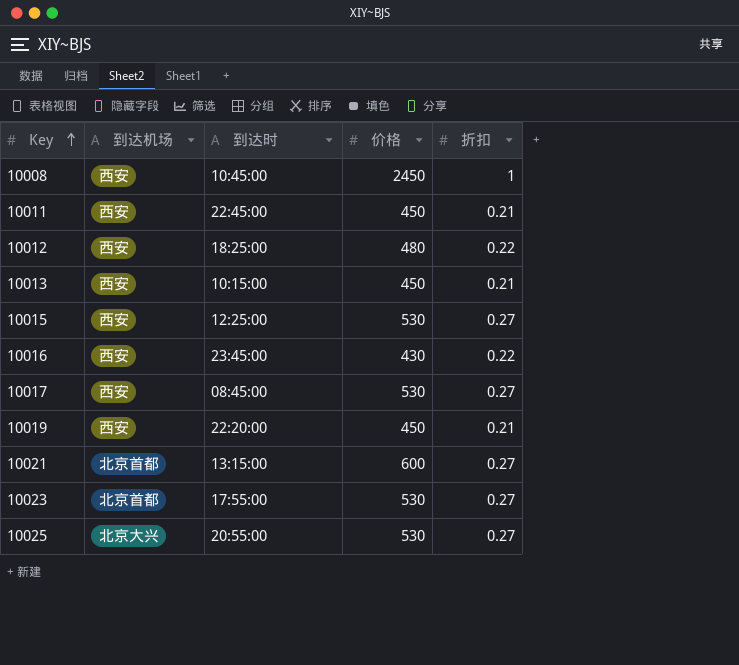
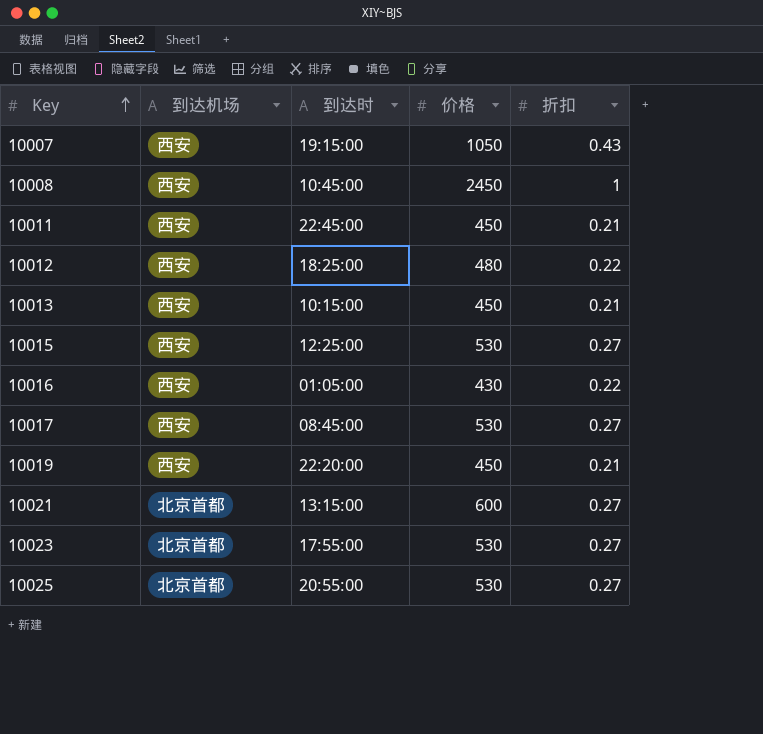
row 10007: none -> 西安 | 19:15:00 | 1050 | 0.43
10016 | 到达时: 23:45:00 -> 01:05:00
10025 | 到达机场: 北京大兴 -> 北京首都

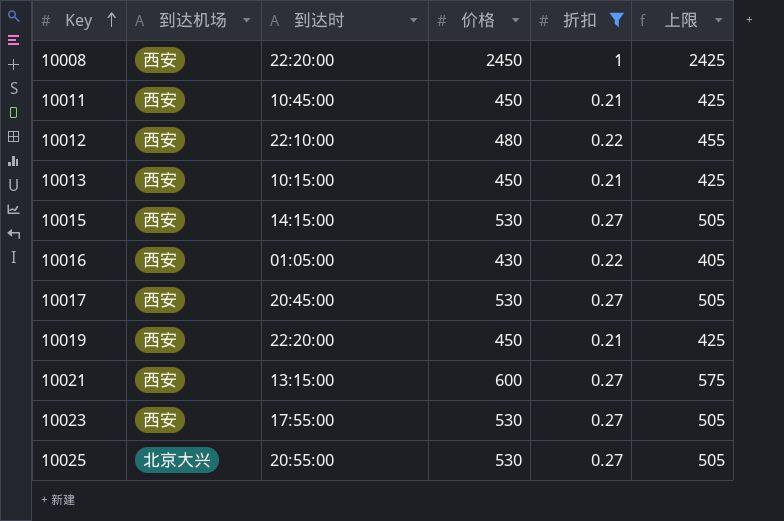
filter: none -> 折扣 != 0.43
column 上限 | formula: none -> [价格] - 25
10008 | 到达时: 10:45:00 -> 22:20:00
10011 | 到达时: 22:45:00 -> 10:45:00
10012 | 到达时: 18:25:00 -> 22:10:00
10015 | 到达时: 12:25:00 -> 14:15:00
10017 | 到达时: 08:45:00 -> 20:45:00
10021 | 到达机场: 北京首都 -> 西安
10023 | 到达机场: 北京首都 -> 西安
10025 | 到达机场: 北京首都 -> 北京大兴

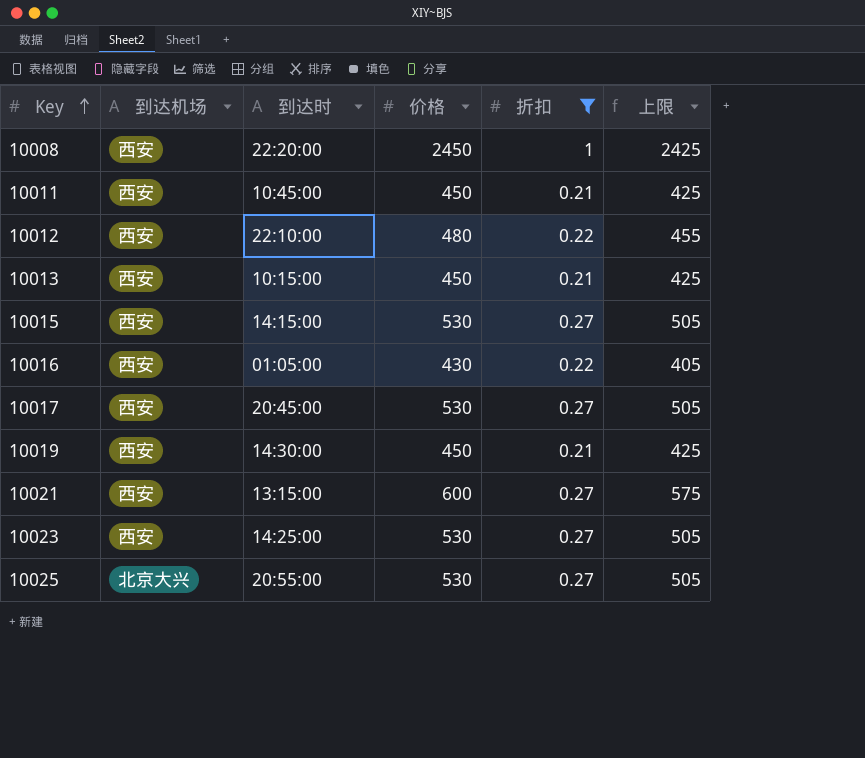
10019 | 到达时: 22:20:00 -> 14:30:00
10023 | 到达时: 17:55:00 -> 14:25:00

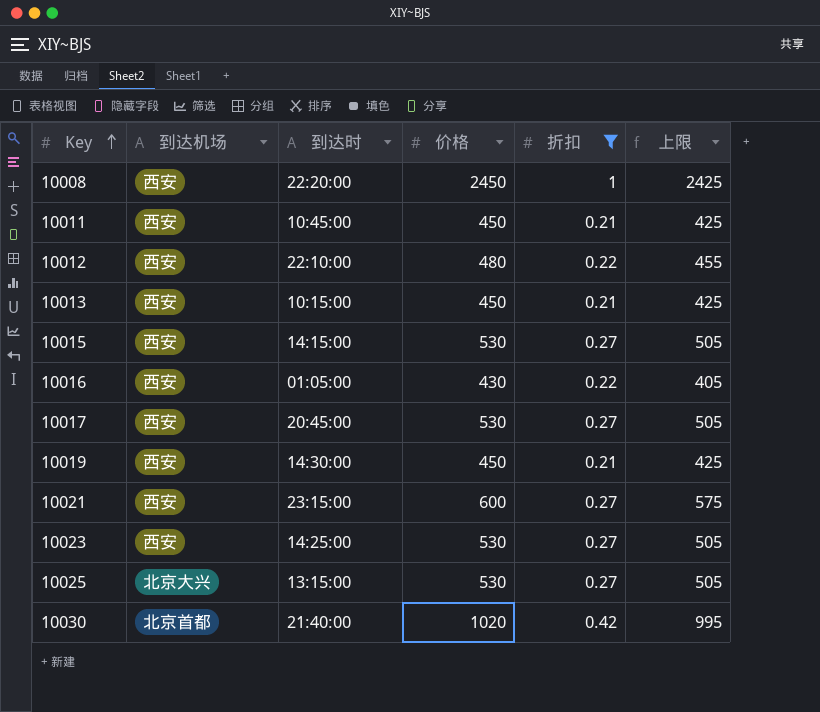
10021 | 到达时: 13:15:00 -> 23:15:00
10025 | 到达时: 20:55:00 -> 13:15:00
row 10030: none -> 北京首都 | 21:40:00 | 1020 | 0.42 | 995

